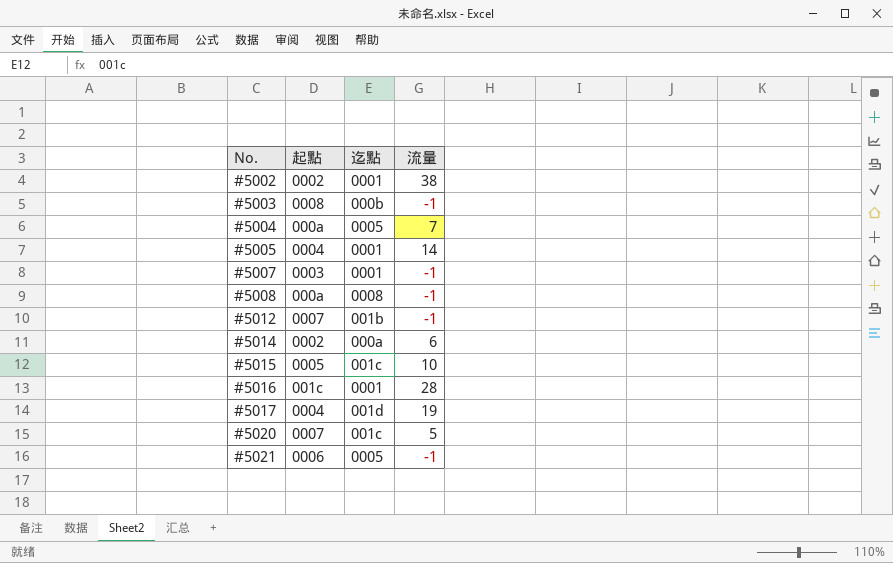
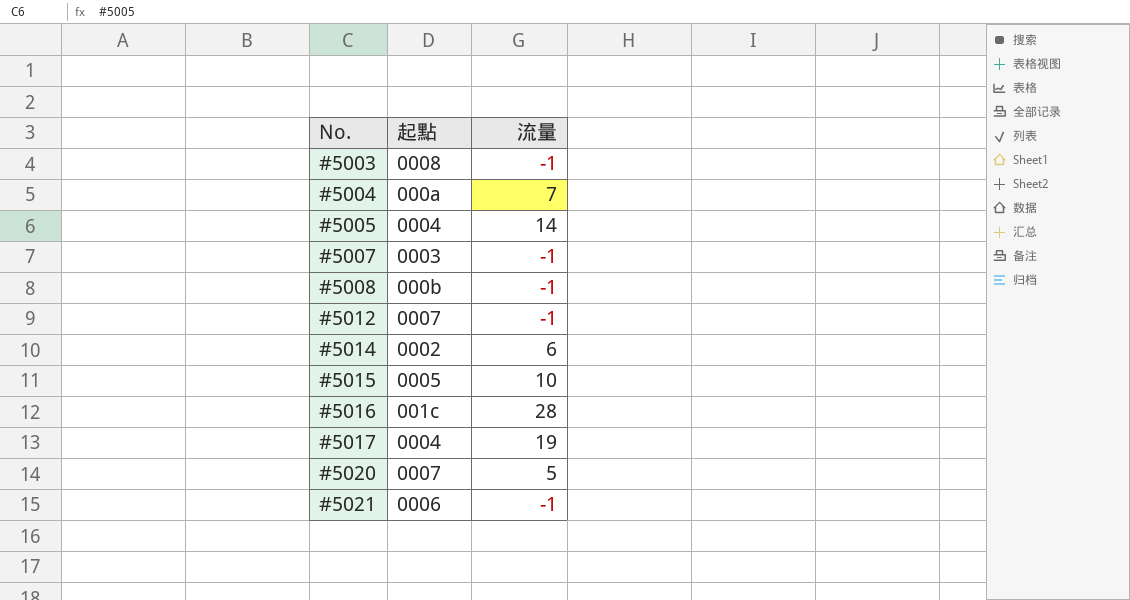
column 迄點 | position: 3 -> none
row #5002: 0002 | 0001 | 38 -> none
#5008 | 起點: 000a -> 000b

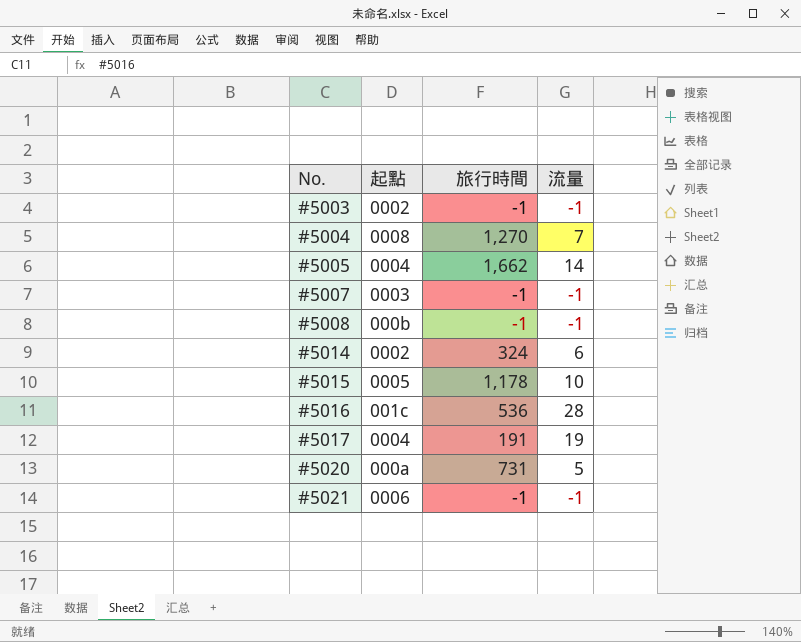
column 旅行時間 | position: none -> 3
row #5012: 0007 | -1 -> none
#5003 | 起點: 0008 -> 0002
#5004 | 起點: 000a -> 0008
#5020 | 起點: 0007 -> 000a

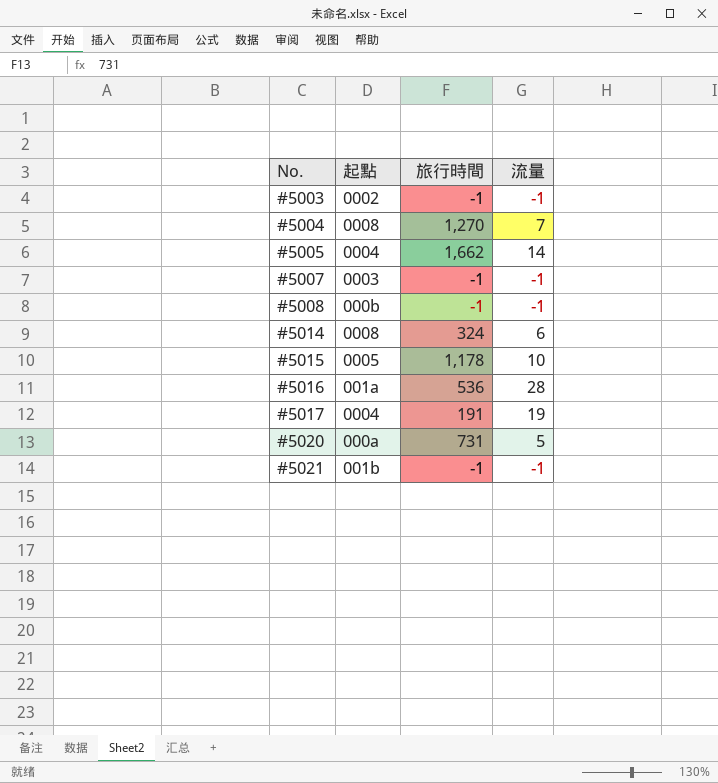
#5014 | 起點: 0002 -> 0008
#5016 | 起點: 001c -> 001a
#5021 | 起點: 0006 -> 001b

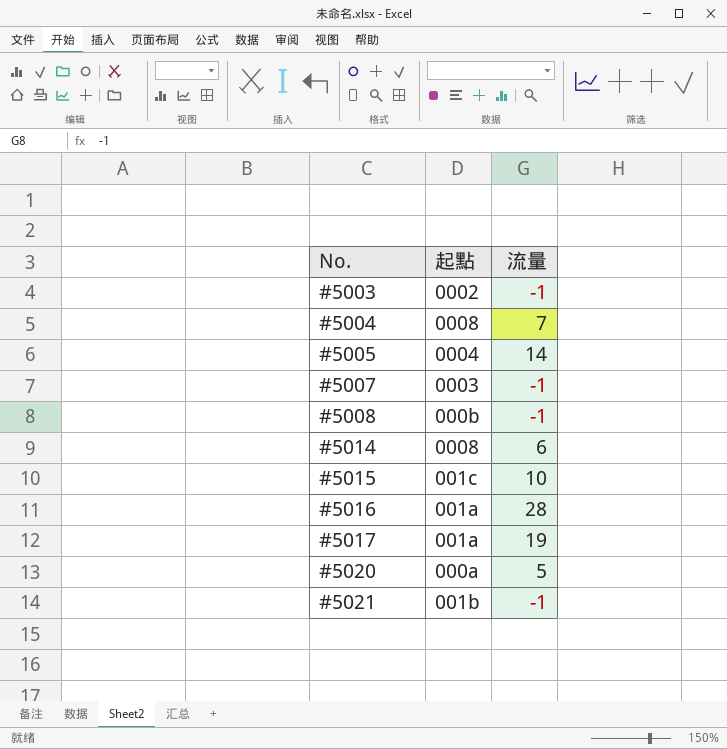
column 旅行時間 | position: 3 -> none
#5015 | 起點: 0005 -> 001c
#5017 | 起點: 0004 -> 001a

